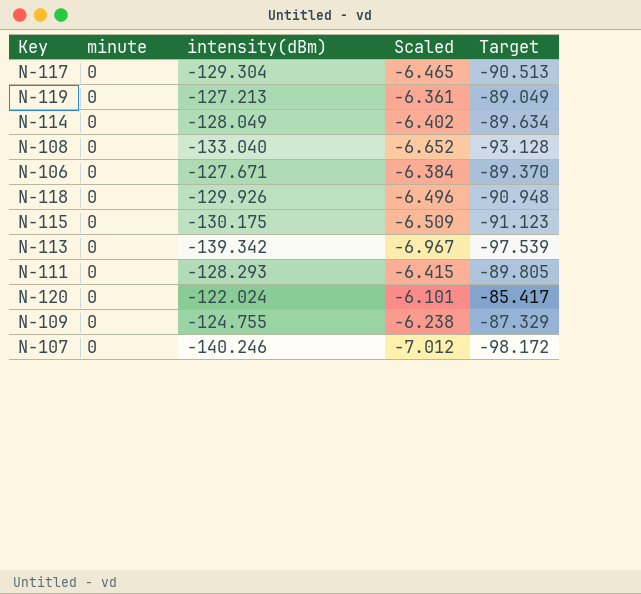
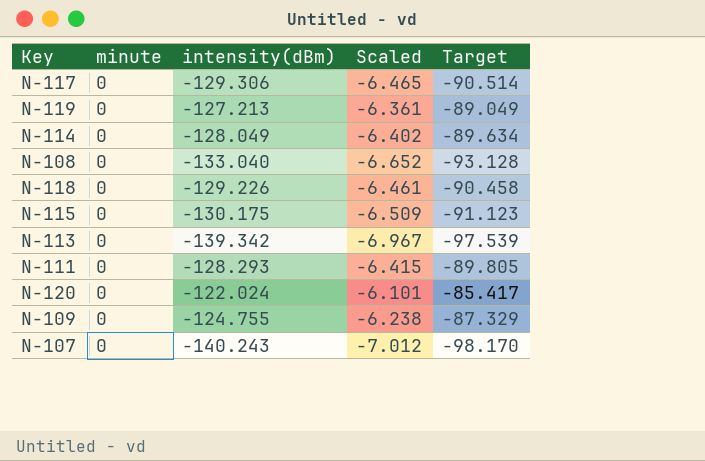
row N-106: 0 | -127.671 | -6.384 | -89.370 -> none
N-117 | intensity(dBm): -129.304 -> -129.306
N-117 | Target: -90.513 -> -90.514
N-118 | intensity(dBm): -129.926 -> -129.226
N-118 | Scaled: -6.496 -> -6.461
N-118 | Target: -90.948 -> -90.458
N-107 | intensity(dBm): -140.246 -> -140.243
N-107 | Target: -98.172 -> -98.170

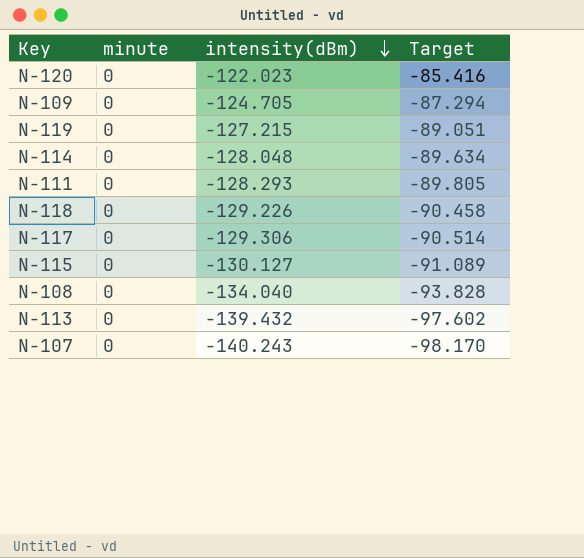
row order: none -> intensity(dBm) descending
column Scaled | formula: [intensity(dBm)] * 0.05 -> none
N-120 | intensity(dBm): -122.024 -> -122.023
N-120 | Target: -85.417 -> -85.416
N-109 | intensity(dBm): -124.755 -> -124.705
N-109 | Target: -87.329 -> -87.294
N-119 | intensity(dBm): -127.213 -> -127.215
N-119 | Target: -89.049 -> -89.051
N-114 | intensity(dBm): -128.049 -> -128.048
N-115 | intensity(dBm): -130.175 -> -130.127
N-115 | Target: -91.123 -> -91.089
N-108 | intensity(dBm): -133.040 -> -134.040
N-108 | Target: -93.128 -> -93.828
N-113 | intensity(dBm): -139.342 -> -139.432
N-113 | Target: -97.539 -> -97.602

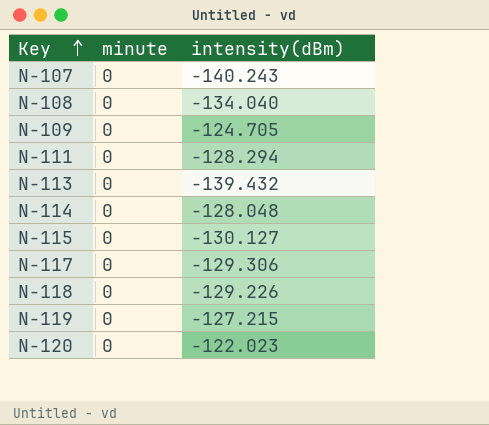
row order: intensity(dBm) descending -> Key ascending
column Target | formula: [intensity(dBm)] * 0.7 -> none
N-111 | intensity(dBm): -128.293 -> -128.294

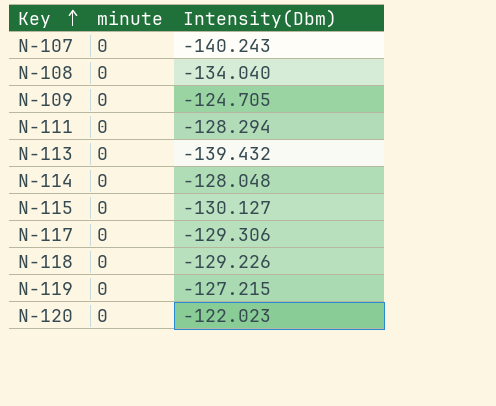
column name: intensity(dBm) -> Intensity(Dbm)

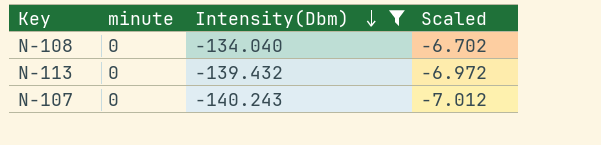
filter: none -> Intensity(Dbm) <= -134.040
row order: Key ascending -> Intensity(Dbm) descending
column Scaled | formula: none -> [Intensity(Dbm)] * 0.05

